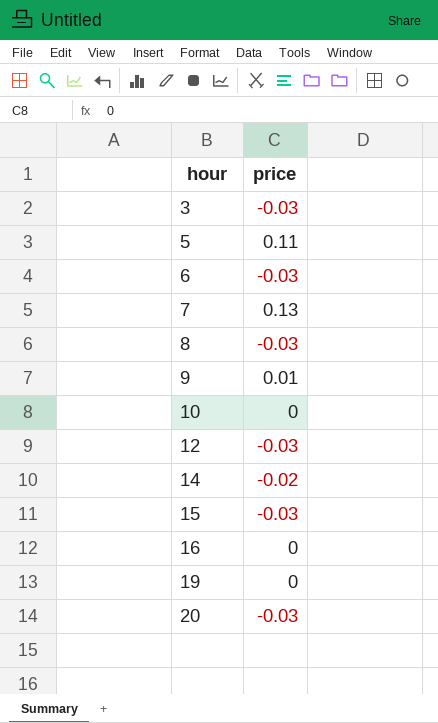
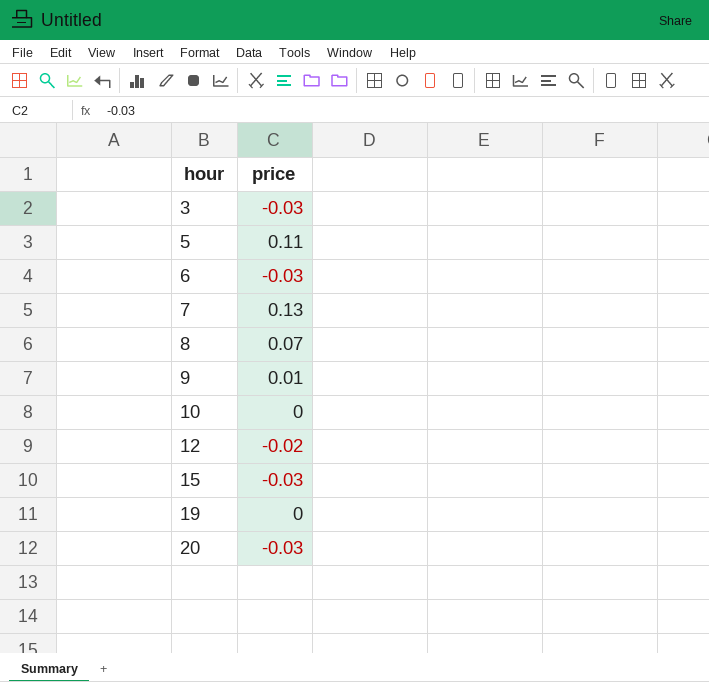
row 14: -0.02 -> none
row 16: 0 -> none
8 | price: -0.03 -> 0.07
12 | price: -0.03 -> -0.02

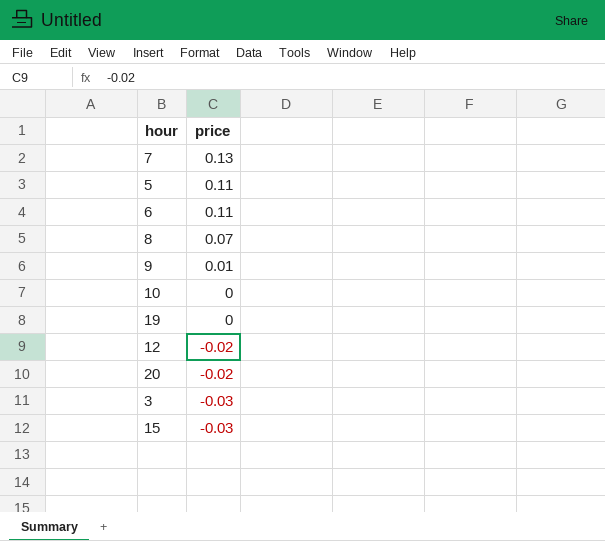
row order: hour ascending -> price descending
6 | price: -0.03 -> 0.11
20 | price: -0.03 -> -0.02

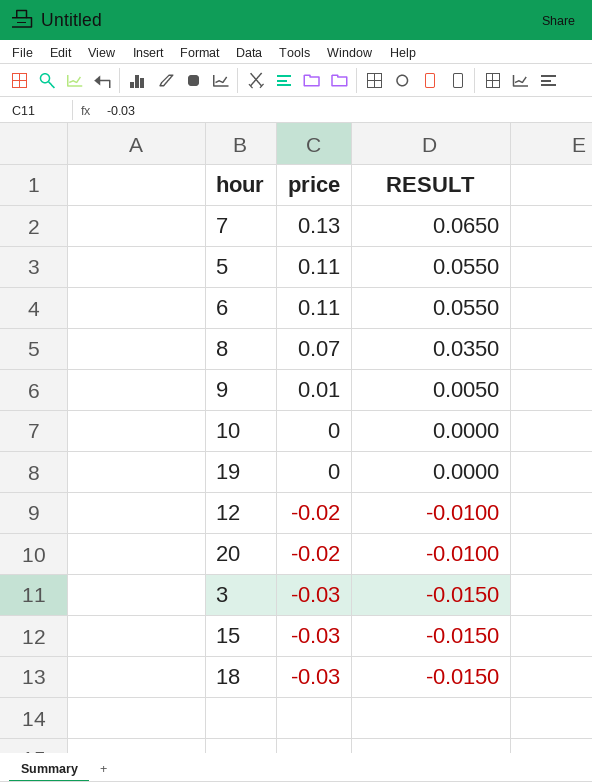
column RESULT | formula: none -> [price] * 0.5
row 18: none -> -0.03 | -0.0150

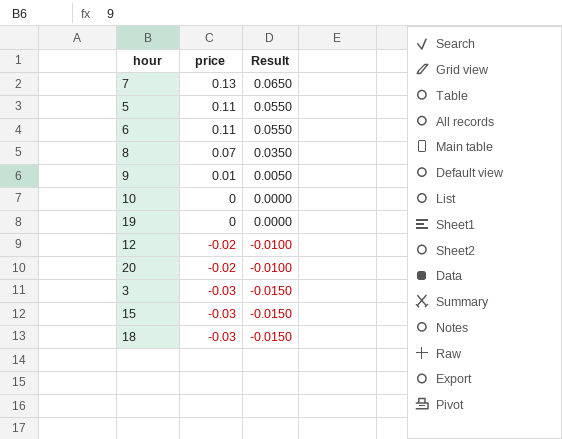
column name: RESULT -> Result

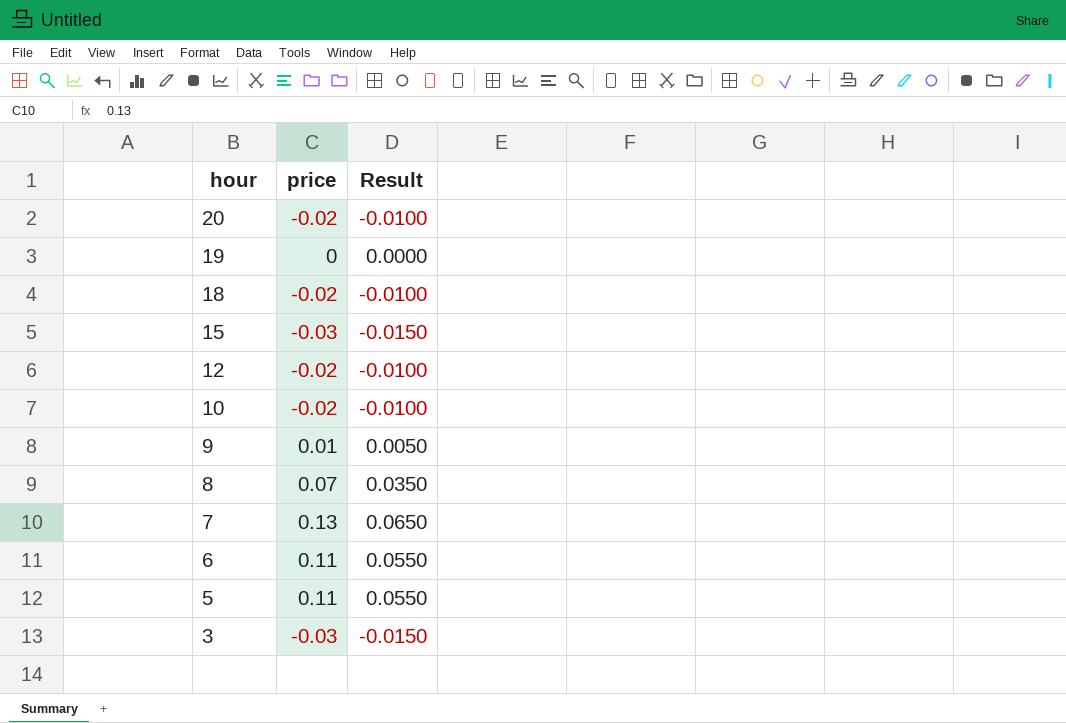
row order: price descending -> hour descending
18 | price: -0.03 -> -0.02
18 | Result: -0.0150 -> -0.0100
10 | price: 0 -> -0.02
10 | Result: 0.0000 -> -0.0100

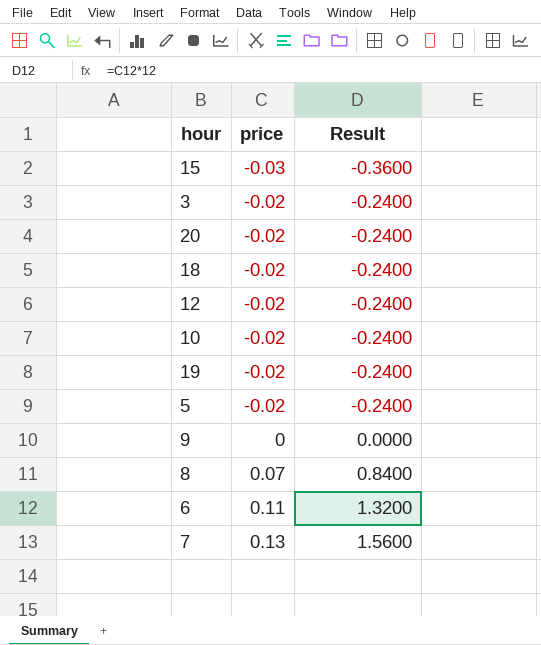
row order: hour descending -> price ascending
column Result | formula: [price] * 0.5 -> [price] * 12
3 | price: -0.03 -> -0.02
19 | price: 0 -> -0.02
5 | price: 0.11 -> -0.02
9 | price: 0.01 -> 0

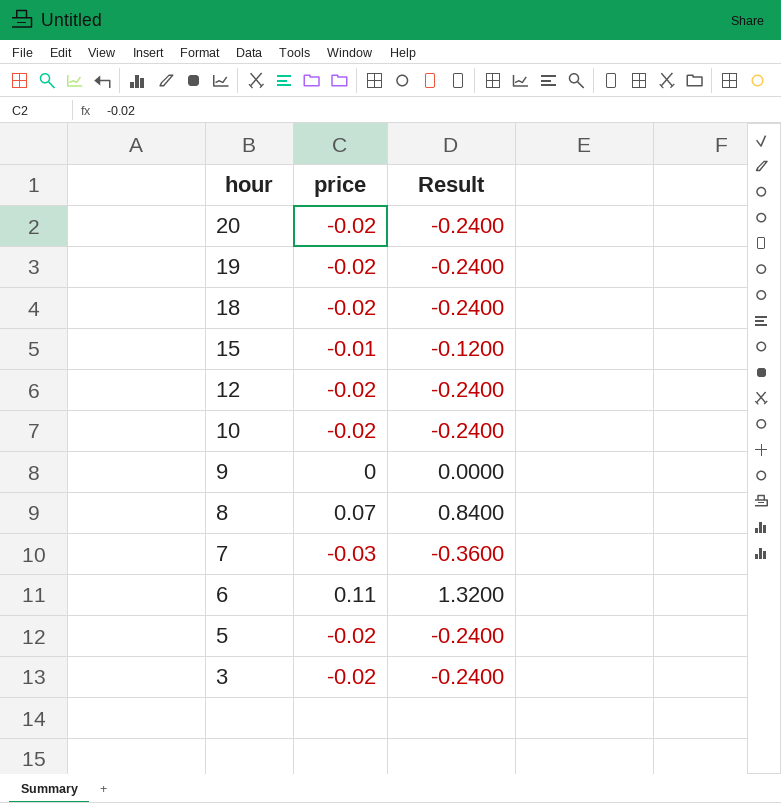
row order: price ascending -> hour descending
15 | price: -0.03 -> -0.01
15 | Result: -0.3600 -> -0.1200
7 | price: 0.13 -> -0.03
7 | Result: 1.5600 -> -0.3600

